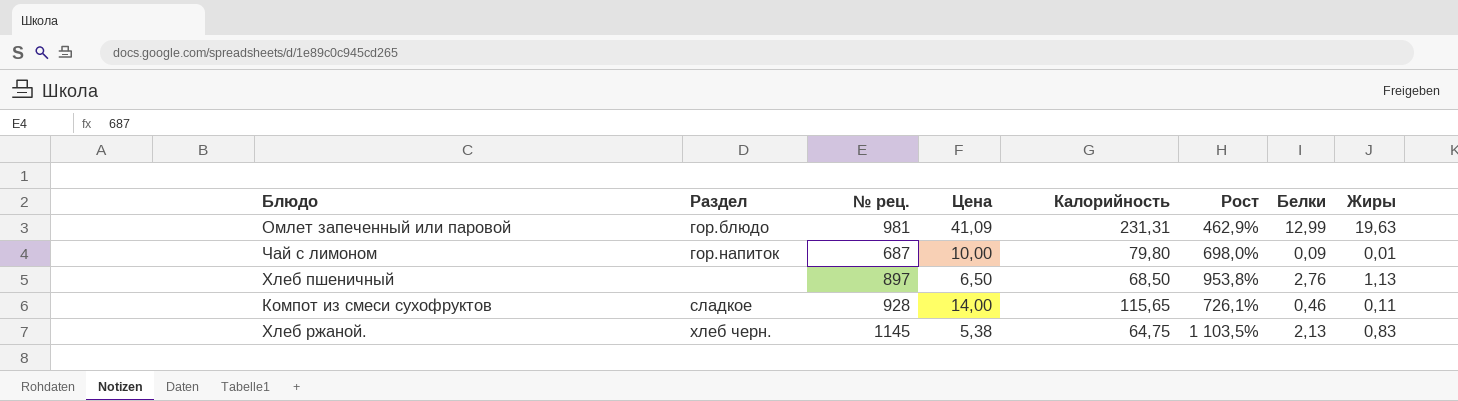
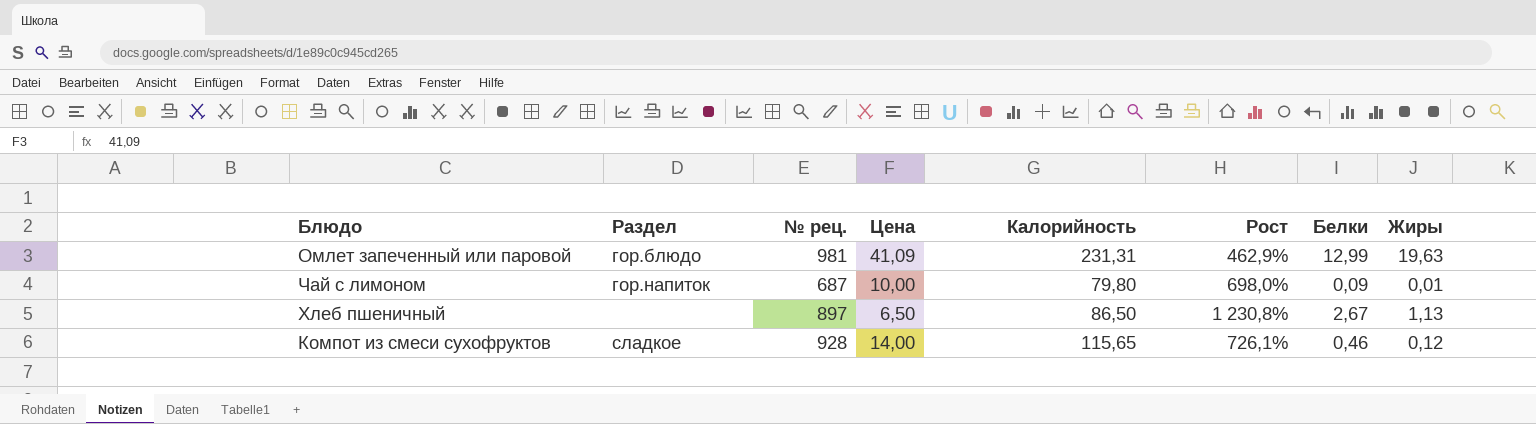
row Хлеб ржаной.: хлеб черн. | 1145 | 5,38 | 64,75 | 1 103,5% | 2,13 | 0,83 -> none
Хлеб пшеничный | Калорийность: 68,50 -> 86,50
Хлеб пшеничный | Рост: 953,8% -> 1 230,8%
Хлеб пшеничный | Белки: 2,76 -> 2,67
Компот из смеси сухофруктов | Жиры: 0,11 -> 0,12

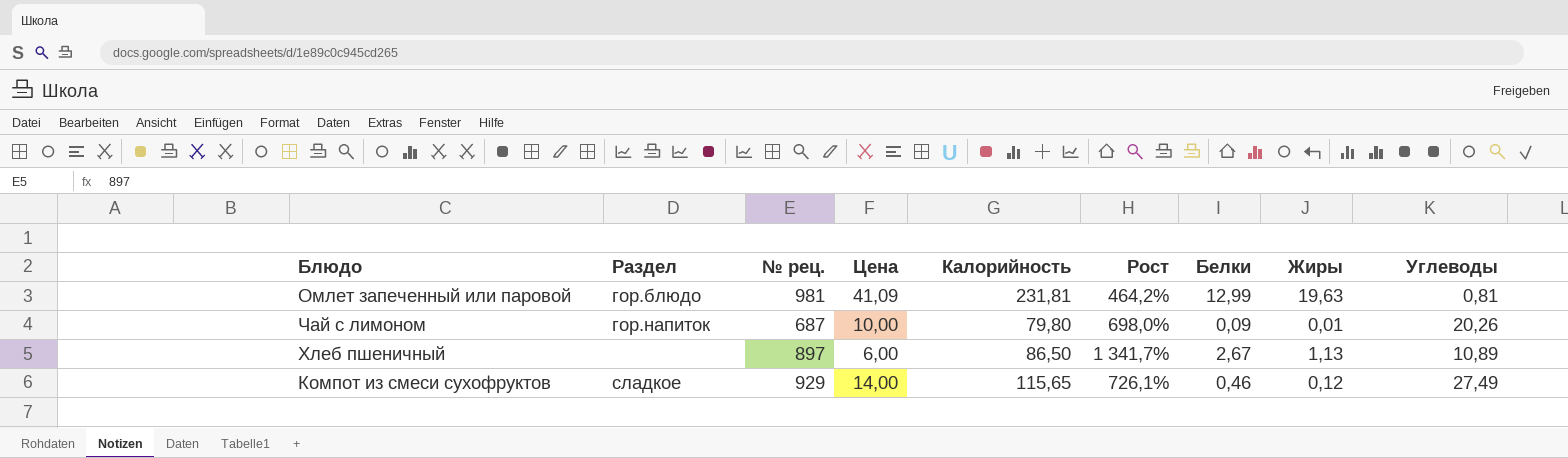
column Углеводы | position: none -> 9
Омлет запеченный или паровой | Калорийность: 231,31 -> 231,81
Омлет запеченный или паровой | Рост: 462,9% -> 464,2%
Хлеб пшеничный | Цена: 6,50 -> 6,00
Хлеб пшеничный | Рост: 1 230,8% -> 1 341,7%
Компот из смеси сухофруктов | № рец.: 928 -> 929

